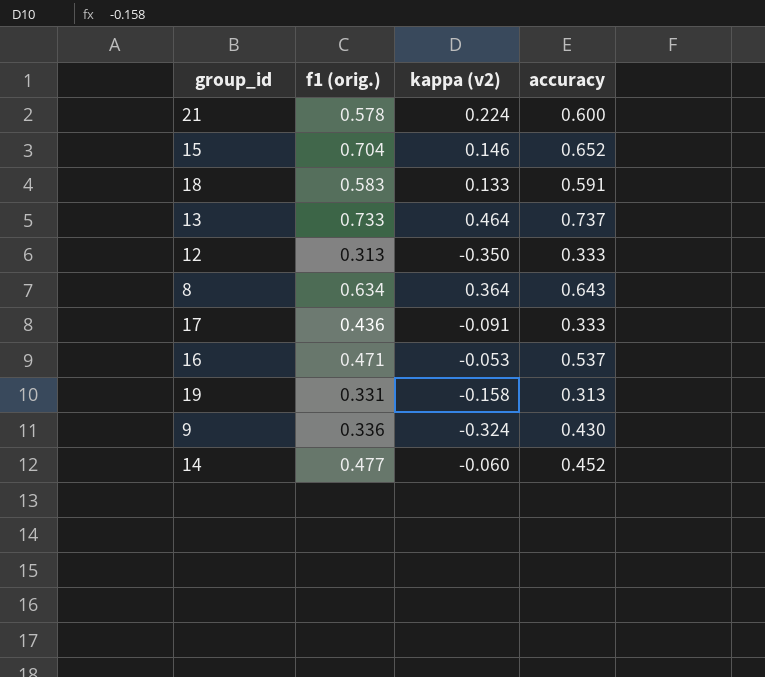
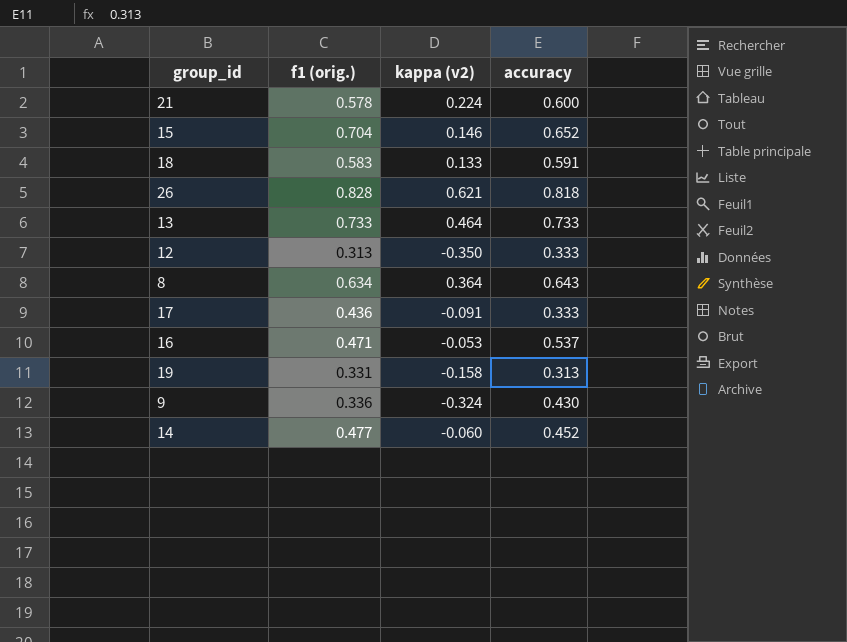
row 26: none -> 0.828 | 0.621 | 0.818
13 | accuracy: 0.737 -> 0.733

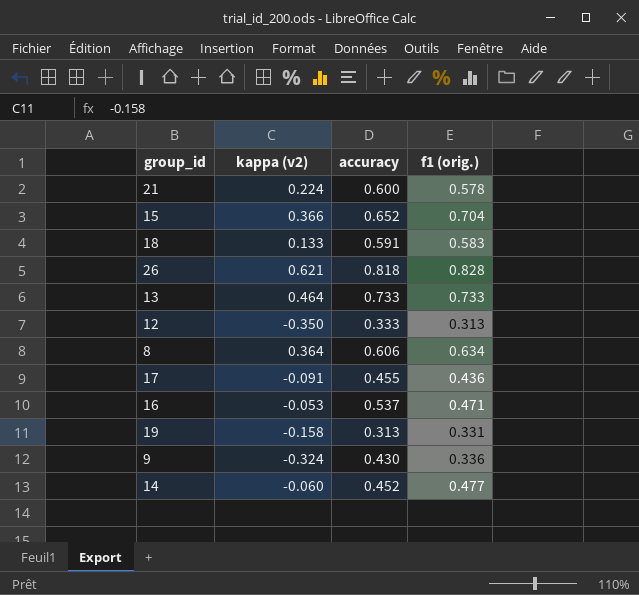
column f1 (orig.) | position: 2 -> 4
15 | kappa (v2): 0.146 -> 0.366
8 | accuracy: 0.643 -> 0.606
17 | accuracy: 0.333 -> 0.455

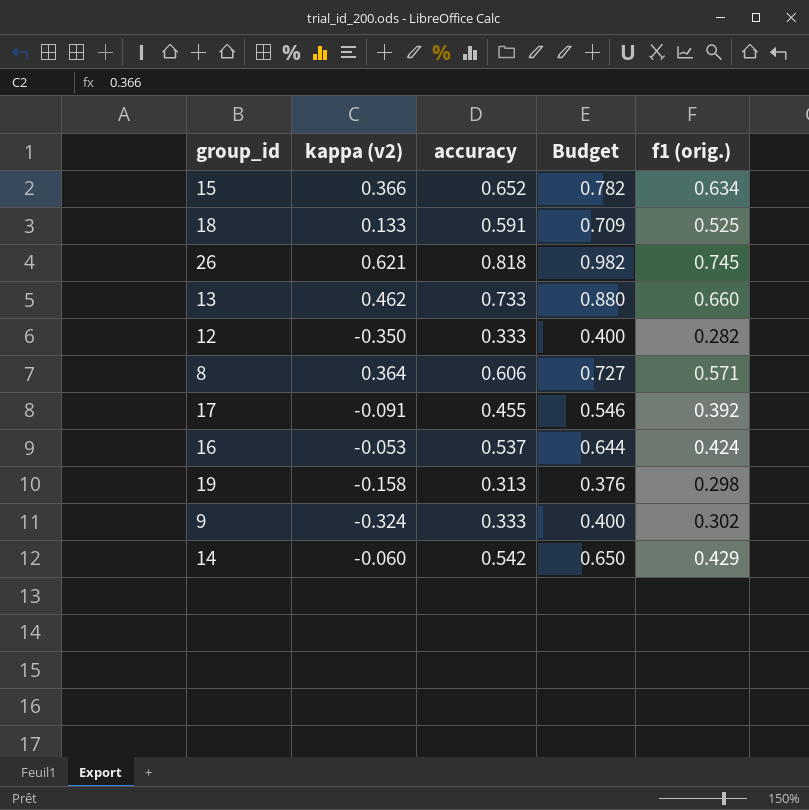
column Budget | formula: none -> [accuracy] * 1.2
row 21: 0.224 | 0.600 | 0.578 -> none
15 | f1 (orig.): 0.704 -> 0.634
18 | f1 (orig.): 0.583 -> 0.525
26 | f1 (orig.): 0.828 -> 0.745
13 | kappa (v2): 0.464 -> 0.462
13 | f1 (orig.): 0.733 -> 0.660
12 | f1 (orig.): 0.313 -> 0.282
8 | f1 (orig.): 0.634 -> 0.571
17 | f1 (orig.): 0.436 -> 0.392
16 | f1 (orig.): 0.471 -> 0.424
19 | f1 (orig.): 0.331 -> 0.298
9 | accuracy: 0.430 -> 0.333
9 | f1 (orig.): 0.336 -> 0.302
14 | accuracy: 0.452 -> 0.542
14 | f1 (orig.): 0.477 -> 0.429

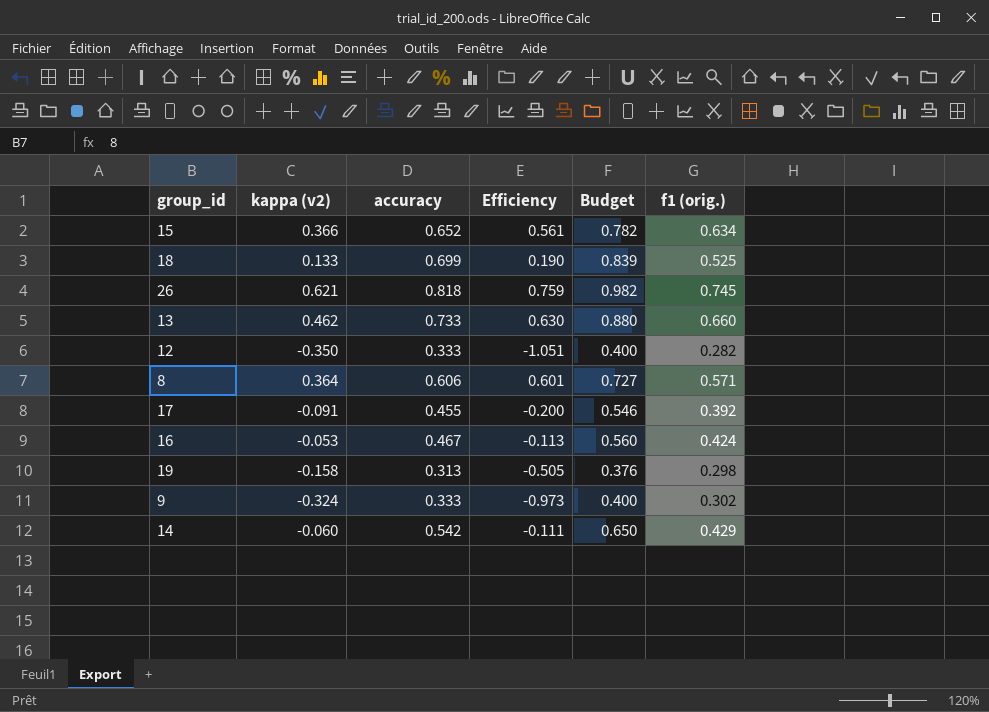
column Efficiency | formula: none -> [kappa (v2)] / [accuracy]
18 | accuracy: 0.591 -> 0.699
18 | Budget: 0.709 -> 0.839
16 | accuracy: 0.537 -> 0.467
16 | Budget: 0.644 -> 0.560

